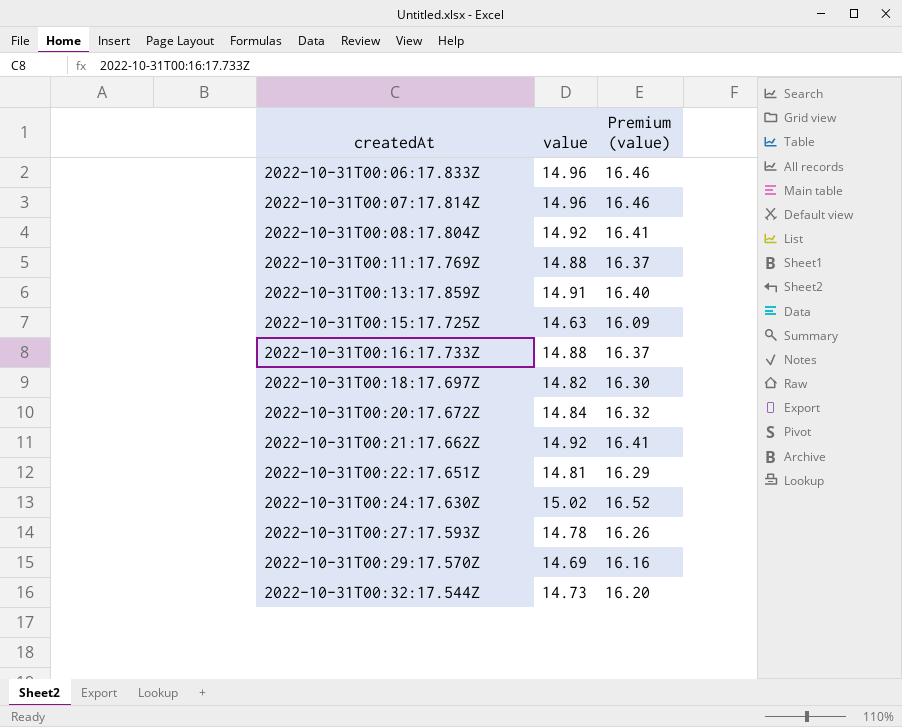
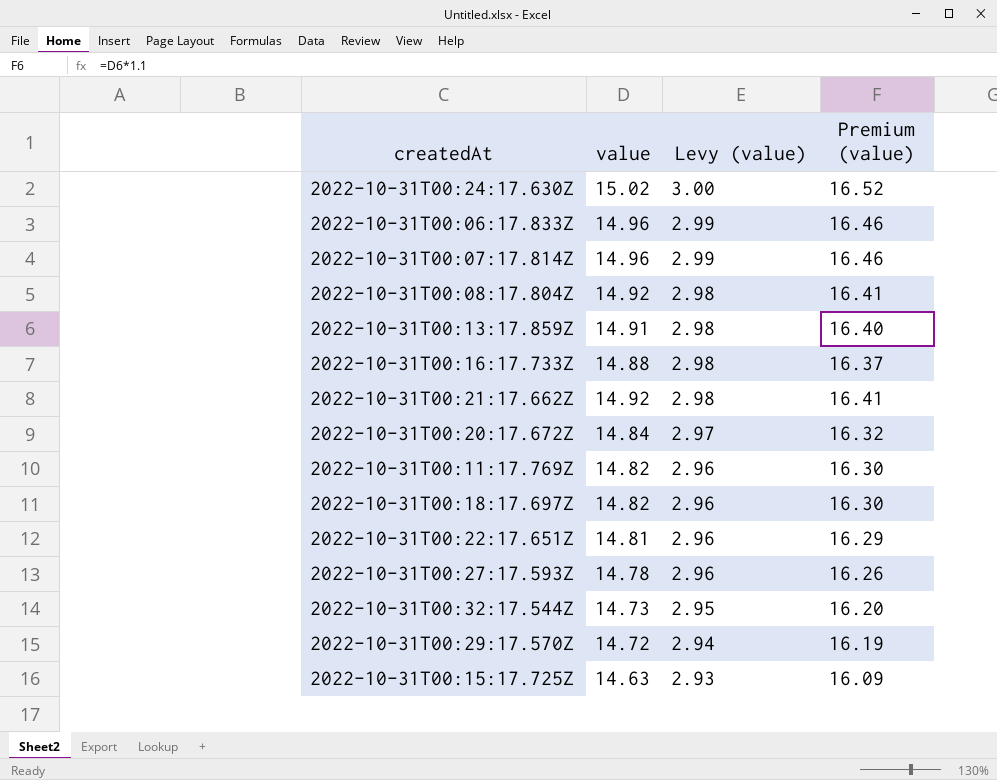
row order: createdAt ascending -> Levy (value) descending
column Levy (value) | formula: none -> [value] * 0.2
2022-10-31T00:11:17.769Z | value: 14.88 -> 14.82
2022-10-31T00:11:17.769Z | Premium (value): 16.37 -> 16.30
2022-10-31T00:29:17.570Z | value: 14.69 -> 14.72
2022-10-31T00:29:17.570Z | Premium (value): 16.16 -> 16.19

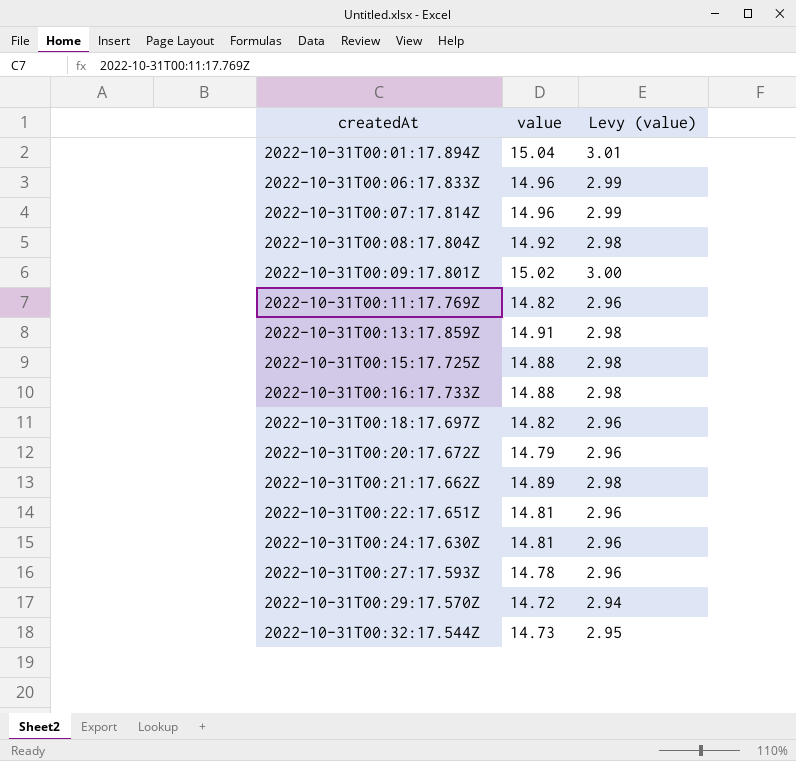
row order: Levy (value) descending -> createdAt ascending
column Premium (value) | formula: [value] * 1.1 -> none
row 2022-10-31T00:01:17.894Z: none -> 15.04 | 3.01
row 2022-10-31T00:09:17.801Z: none -> 15.02 | 3.00
2022-10-31T00:15:17.725Z | value: 14.63 -> 14.88
2022-10-31T00:15:17.725Z | Levy (value): 2.93 -> 2.98
2022-10-31T00:20:17.672Z | value: 14.84 -> 14.79
2022-10-31T00:20:17.672Z | Levy (value): 2.97 -> 2.96
2022-10-31T00:21:17.662Z | value: 14.92 -> 14.89
2022-10-31T00:24:17.630Z | value: 15.02 -> 14.81
2022-10-31T00:24:17.630Z | Levy (value): 3.00 -> 2.96

